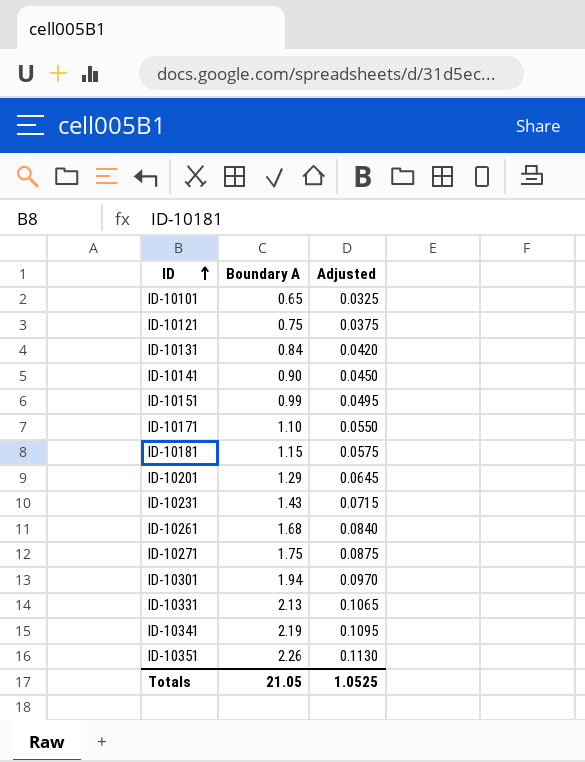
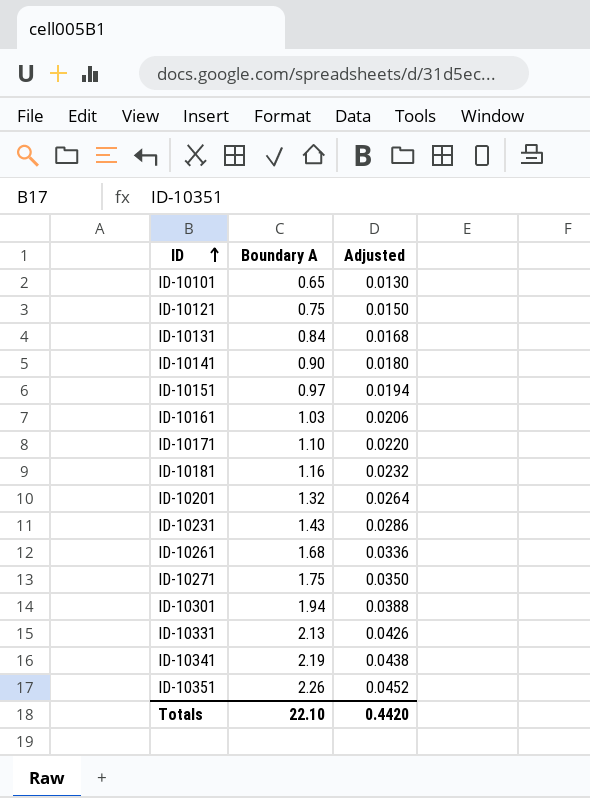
column Adjusted | formula: [Boundary A] * 0.05 -> [Boundary A] * 0.02
ID-10151 | Boundary A: 0.99 -> 0.97
row ID-10161: none -> 1.03 | 0.0206
ID-10181 | Boundary A: 1.15 -> 1.16
ID-10201 | Boundary A: 1.29 -> 1.32
Totals | Boundary A: 21.05 -> 22.10
Totals | Adjusted: 1.0525 -> 0.4420

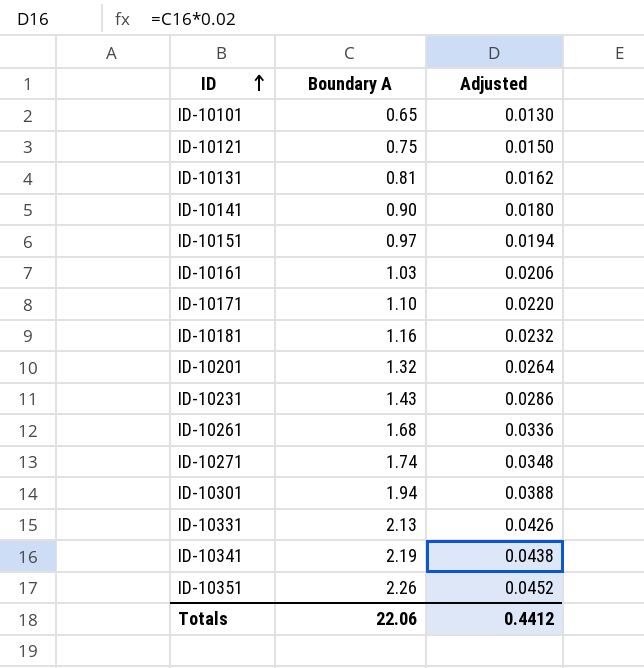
ID-10131 | Boundary A: 0.84 -> 0.81
ID-10131 | Adjusted: 0.0168 -> 0.0162
ID-10271 | Boundary A: 1.75 -> 1.74
ID-10271 | Adjusted: 0.0350 -> 0.0348
Totals | Boundary A: 22.10 -> 22.06
Totals | Adjusted: 0.4420 -> 0.4412

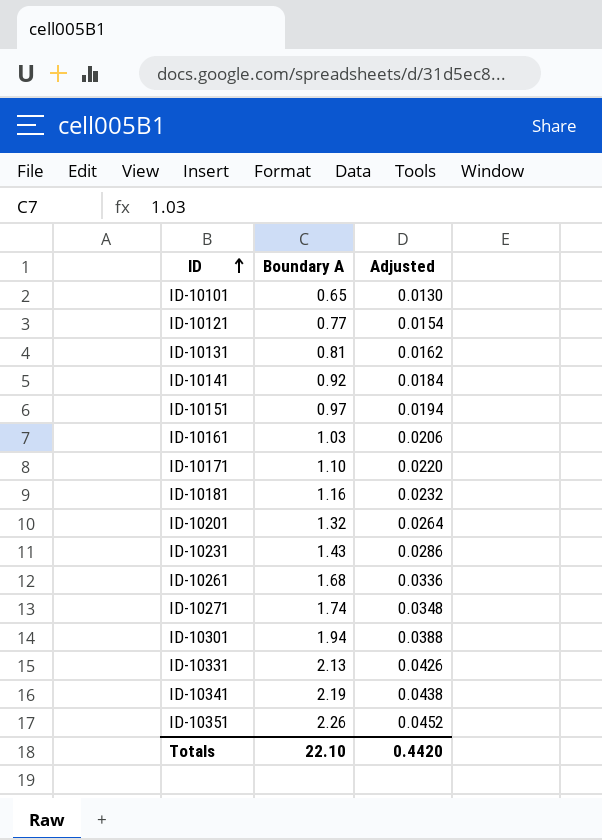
ID-10121 | Boundary A: 0.75 -> 0.77
ID-10121 | Adjusted: 0.0150 -> 0.0154
ID-10141 | Boundary A: 0.90 -> 0.92
ID-10141 | Adjusted: 0.0180 -> 0.0184
Totals | Boundary A: 22.06 -> 22.10
Totals | Adjusted: 0.4412 -> 0.4420

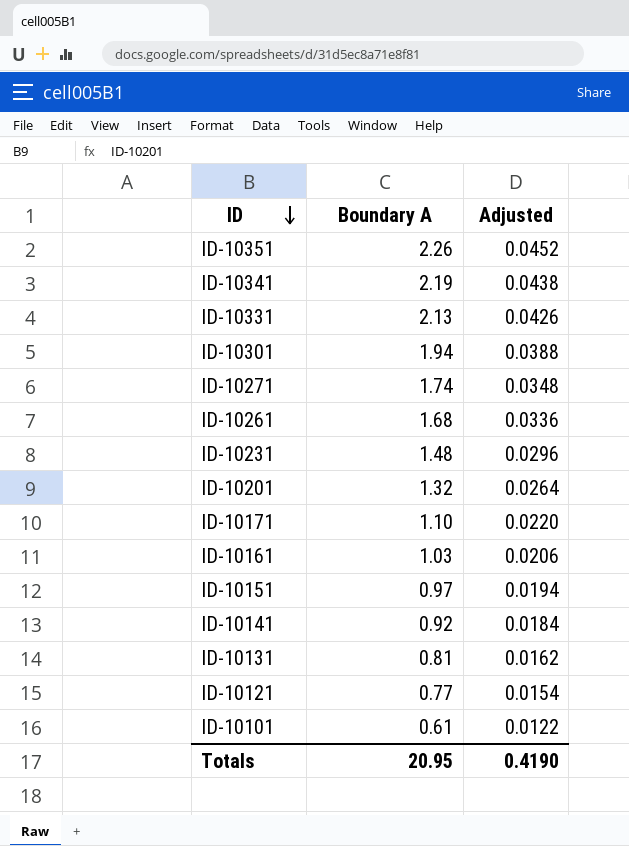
row order: ID ascending -> ID descending
row ID-10181: 1.16 | 0.0232 -> none
ID-10231 | Boundary A: 1.43 -> 1.48
ID-10231 | Adjusted: 0.0286 -> 0.0296
ID-10101 | Boundary A: 0.65 -> 0.61
ID-10101 | Adjusted: 0.0130 -> 0.0122
Totals | Boundary A: 22.10 -> 20.95
Totals | Adjusted: 0.4420 -> 0.4190

